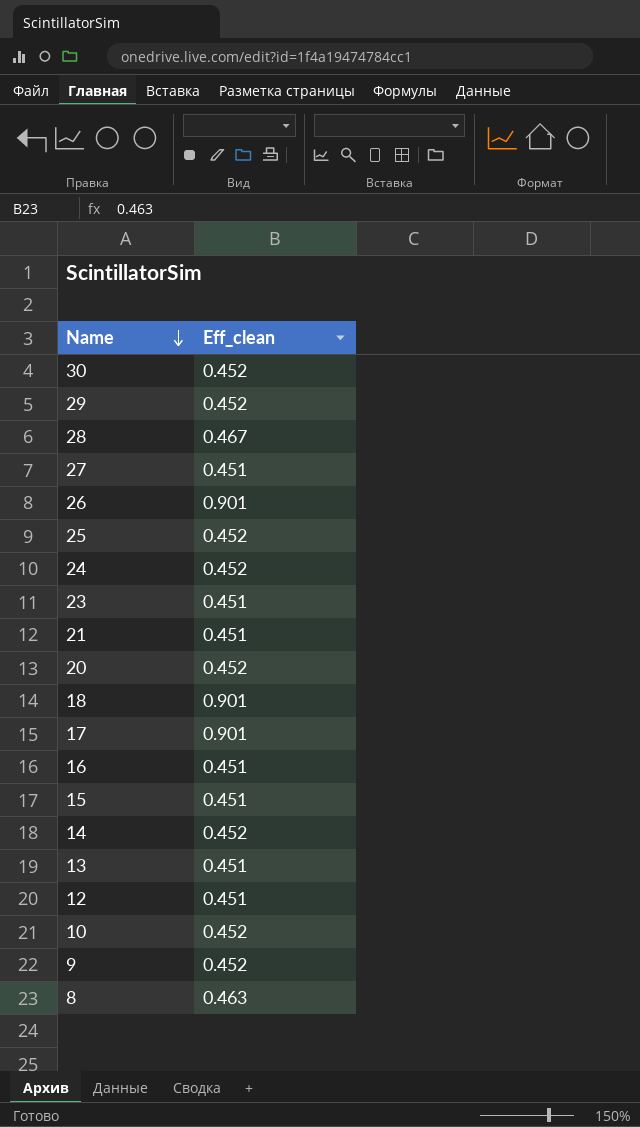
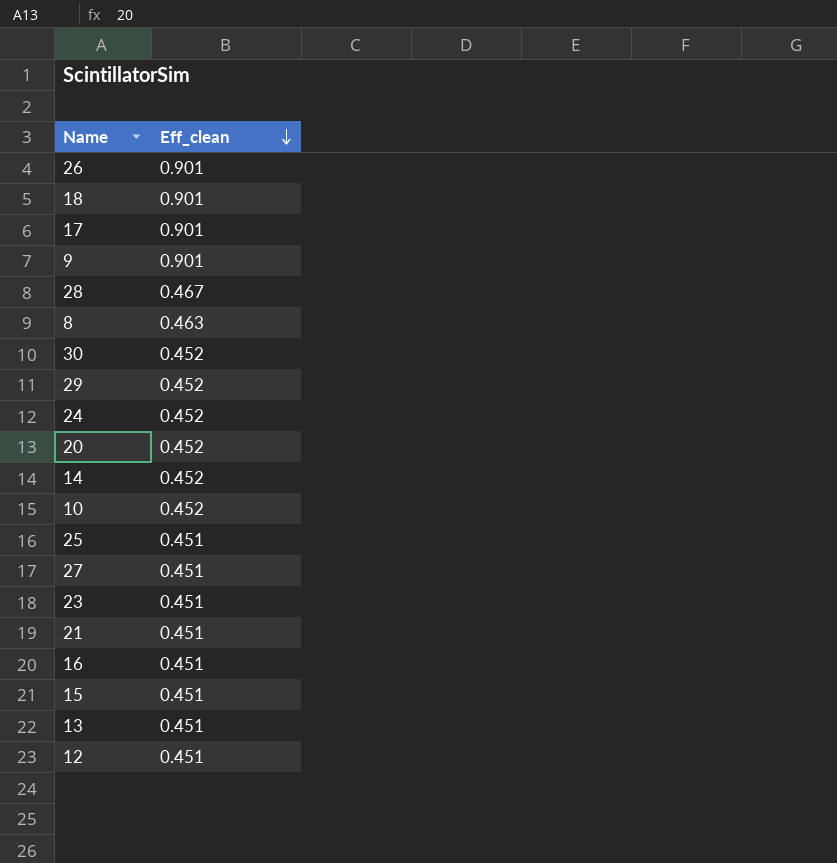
row order: Name descending -> Eff_clean descending
9 | Eff_clean: 0.452 -> 0.901
25 | Eff_clean: 0.452 -> 0.451

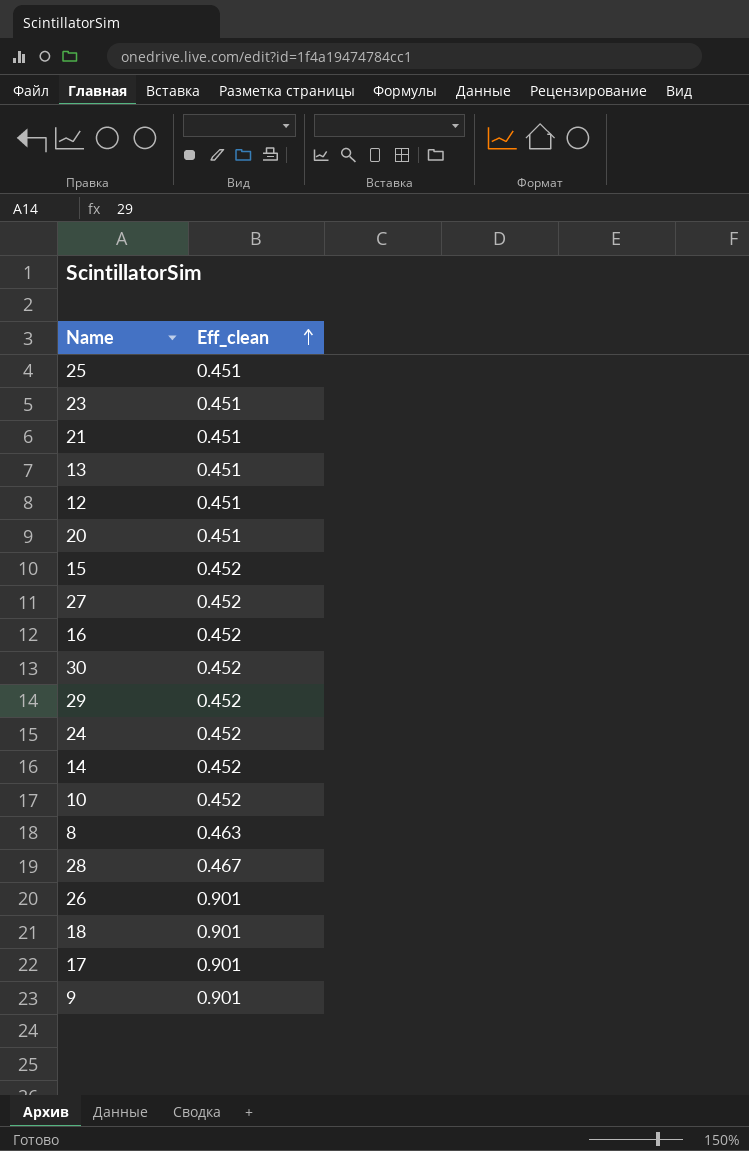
row order: Eff_clean descending -> Eff_clean ascending
20 | Eff_clean: 0.452 -> 0.451
15 | Eff_clean: 0.451 -> 0.452
27 | Eff_clean: 0.451 -> 0.452
16 | Eff_clean: 0.451 -> 0.452

